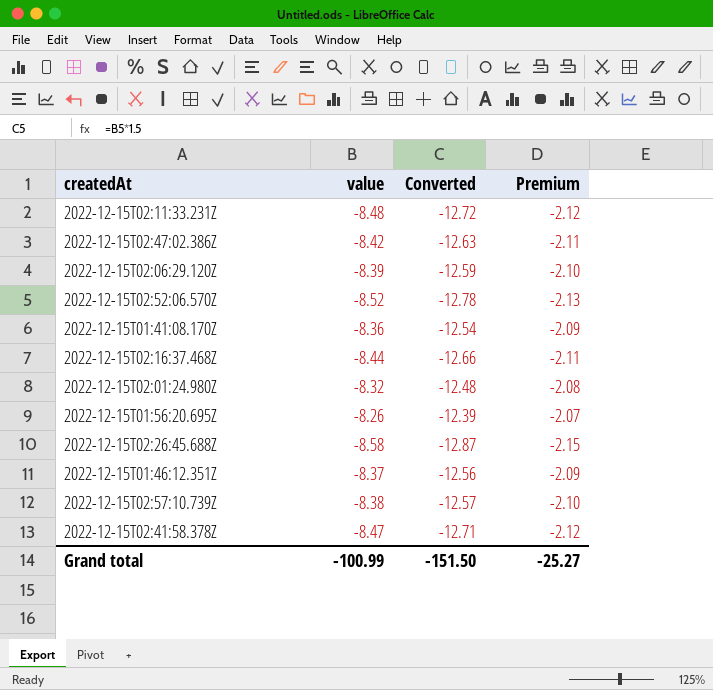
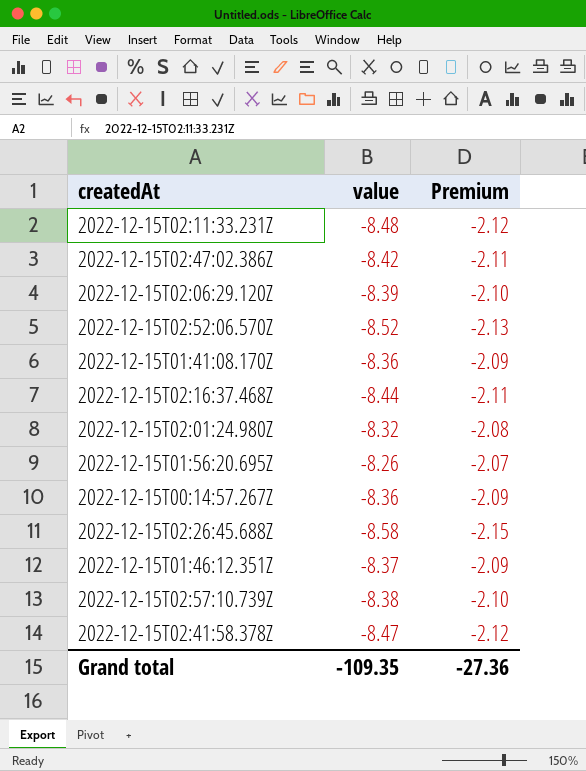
column Converted | formula: [value] * 1.5 -> none
row 2022-12-15T00:14:57.267Z: none -> -8.36 | -2.09
Grand total | value: -100.99 -> -109.35
Grand total | Premium: -25.27 -> -27.36

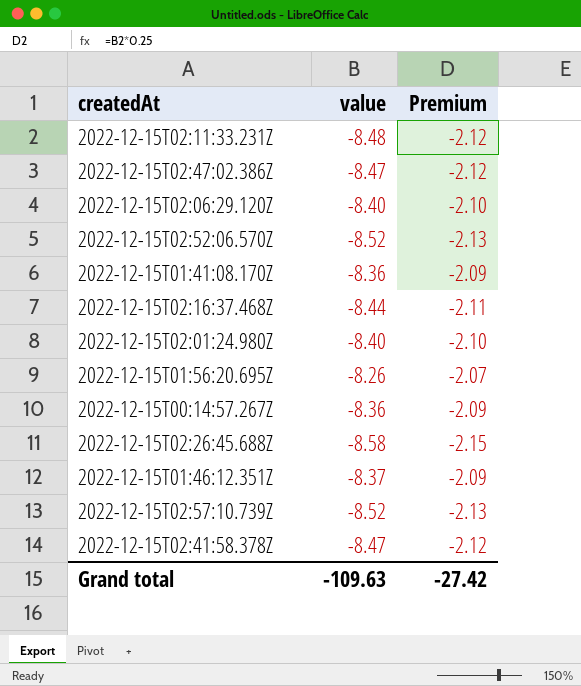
2022-12-15T02:47:02.386Z | value: -8.42 -> -8.47
2022-12-15T02:47:02.386Z | Premium: -2.11 -> -2.12
2022-12-15T02:06:29.120Z | value: -8.39 -> -8.40
2022-12-15T02:01:24.980Z | value: -8.32 -> -8.40
2022-12-15T02:01:24.980Z | Premium: -2.08 -> -2.10
2022-12-15T02:57:10.739Z | value: -8.38 -> -8.52
2022-12-15T02:57:10.739Z | Premium: -2.10 -> -2.13
Grand total | value: -109.35 -> -109.63
Grand total | Premium: -27.36 -> -27.42

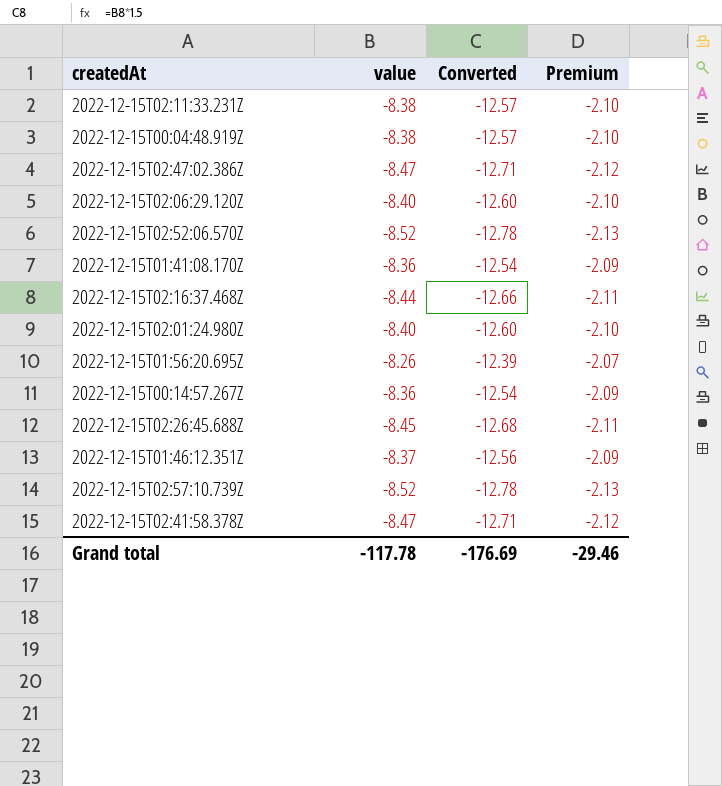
column Converted | formula: none -> [value] * 1.5
2022-12-15T02:11:33.231Z | value: -8.48 -> -8.38
2022-12-15T02:11:33.231Z | Premium: -2.12 -> -2.10
row 2022-12-15T00:04:48.919Z: none -> -8.38 | -12.57 | -2.10
2022-12-15T02:26:45.688Z | value: -8.58 -> -8.45
2022-12-15T02:26:45.688Z | Premium: -2.15 -> -2.11
Grand total | value: -109.63 -> -117.78
Grand total | Premium: -27.42 -> -29.46

